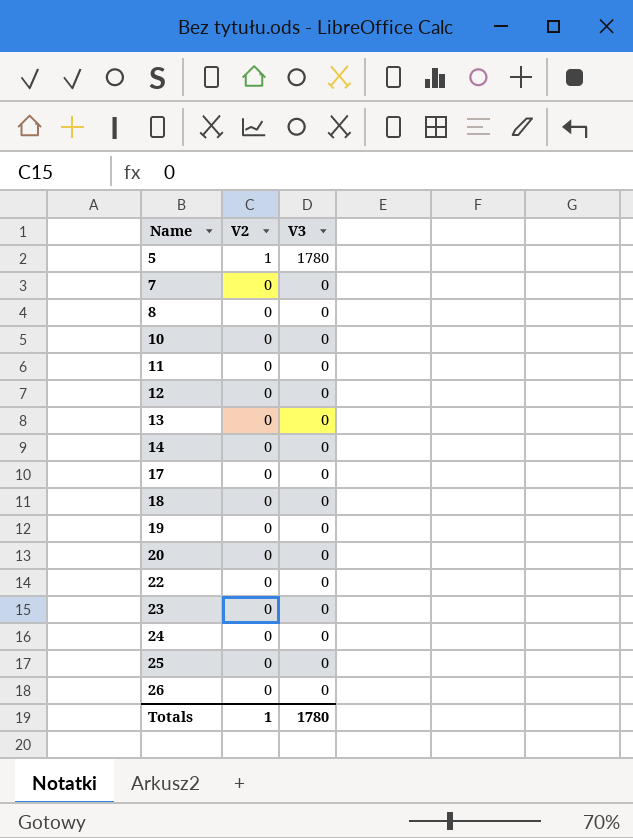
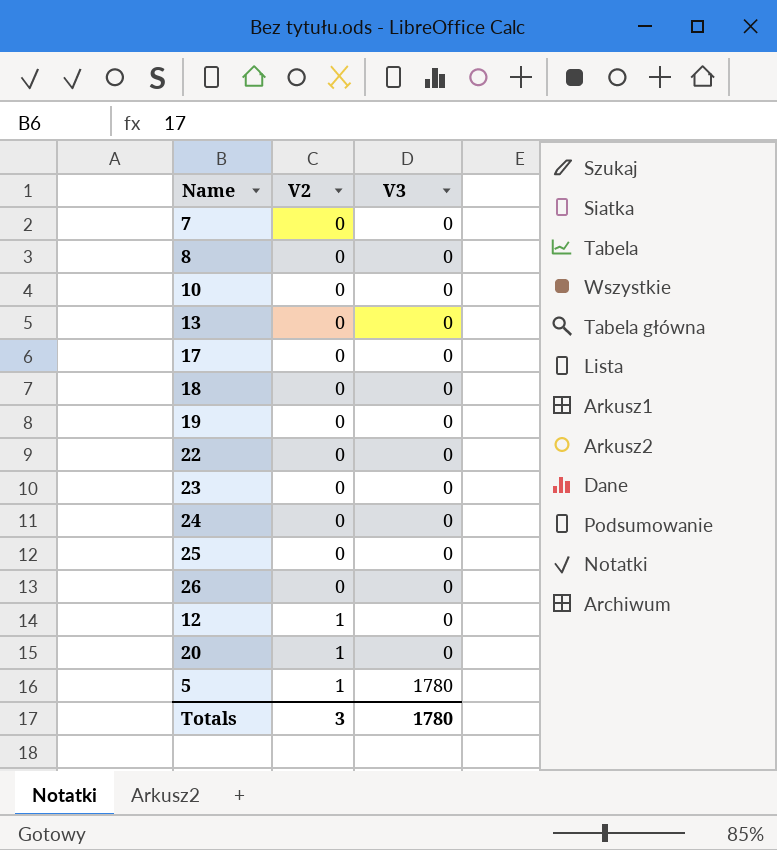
row order: Name ascending -> V2 ascending
row 11: 0 | 0 -> none
row 14: 0 | 0 -> none
12 | V2: 0 -> 1
20 | V2: 0 -> 1
Totals | V2: 1 -> 3

